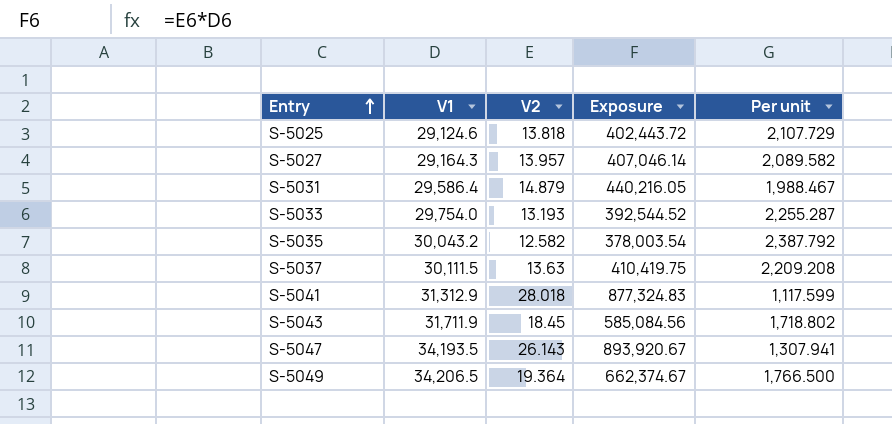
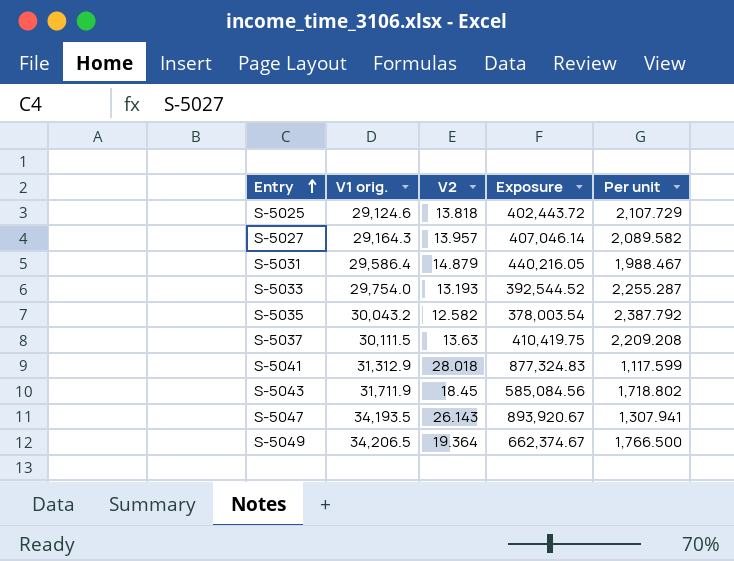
column name: V1 -> V1 orig.

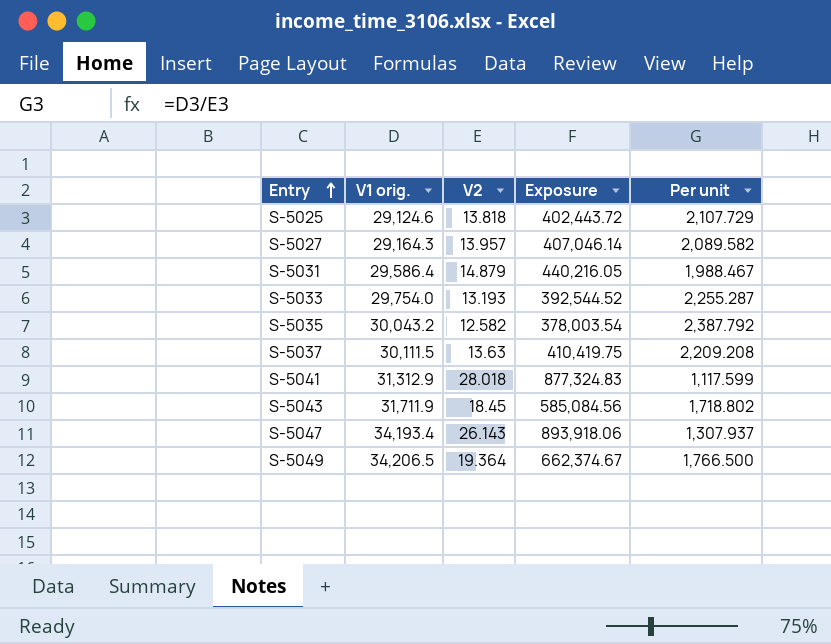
S-5047 | V1 orig.: 34,193.5 -> 34,193.4
S-5047 | Exposure: 893,920.67 -> 893,918.06
S-5047 | Per unit: 1,307.941 -> 1,307.937

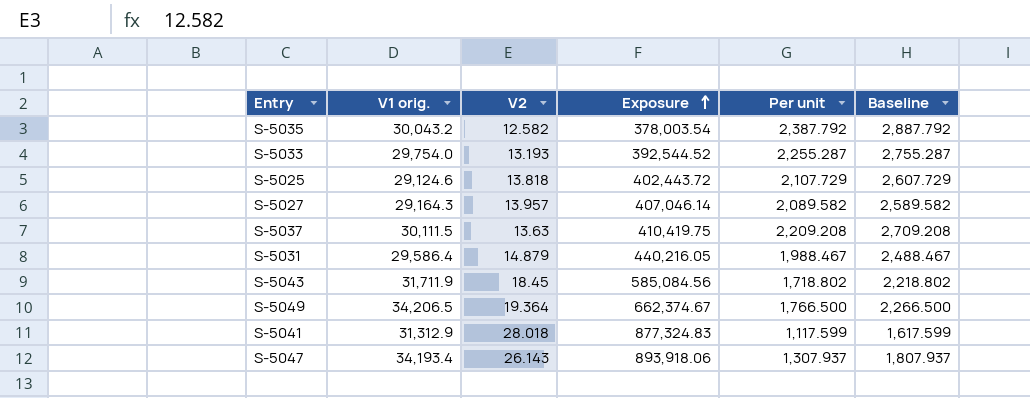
row order: Entry ascending -> Exposure ascending
column Baseline | formula: none -> [Per unit] + 500

